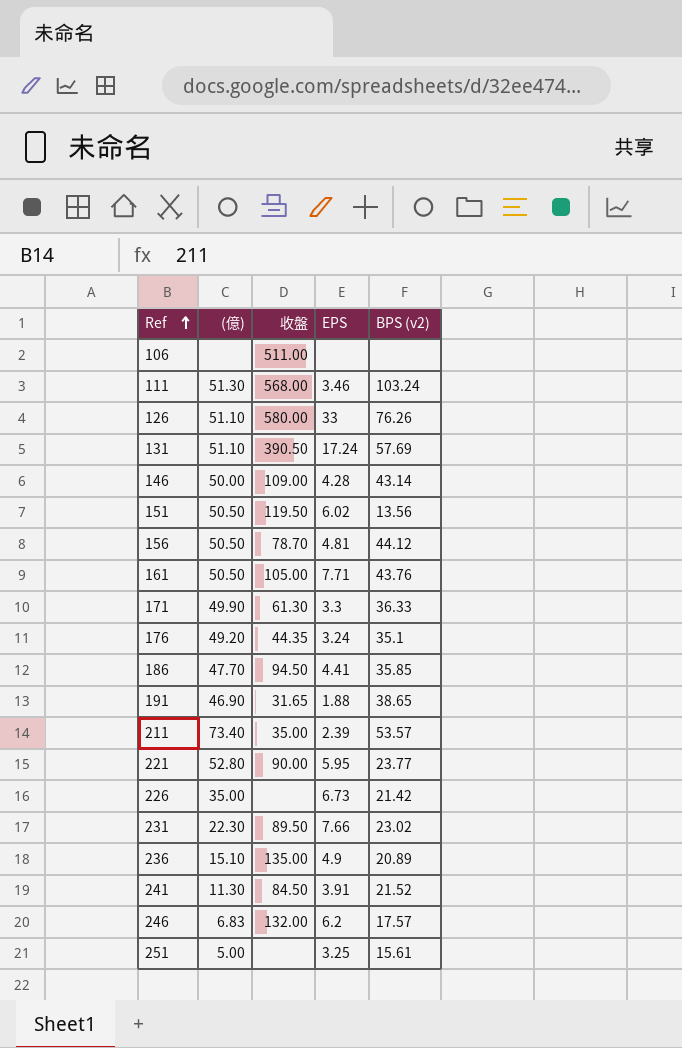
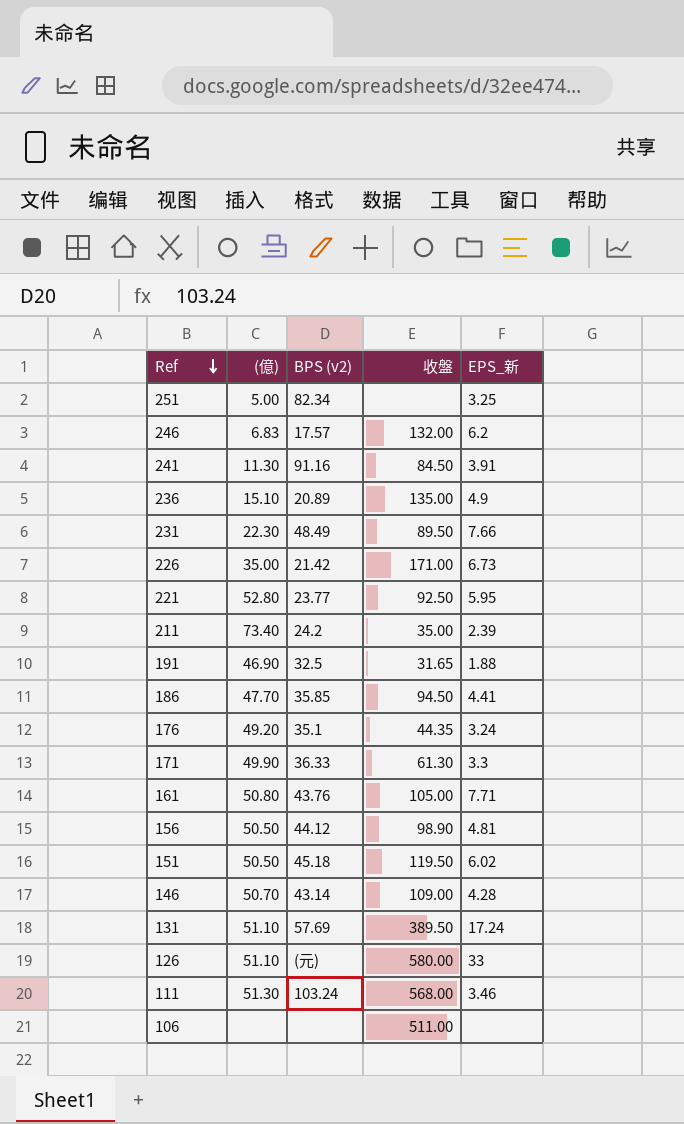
row order: Ref ascending -> Ref descending
column BPS (v2) | position: 5 -> 3
column name: EPS -> EPS_新
251 | BPS (v2): 15.61 -> 82.34
241 | BPS (v2): 21.52 -> 91.16
231 | BPS (v2): 23.02 -> 48.49
226 | 收盤: none -> 171.00
221 | 收盤: 90.00 -> 92.50
211 | BPS (v2): 53.57 -> 24.2
191 | BPS (v2): 38.65 -> 32.5
161 | (億): 50.50 -> 50.80
156 | 收盤: 78.70 -> 98.90
151 | BPS (v2): 13.56 -> 45.18
146 | (億): 50.00 -> 50.70
131 | 收盤: 390.50 -> 389.50
126 | BPS (v2): 76.26 -> (元)

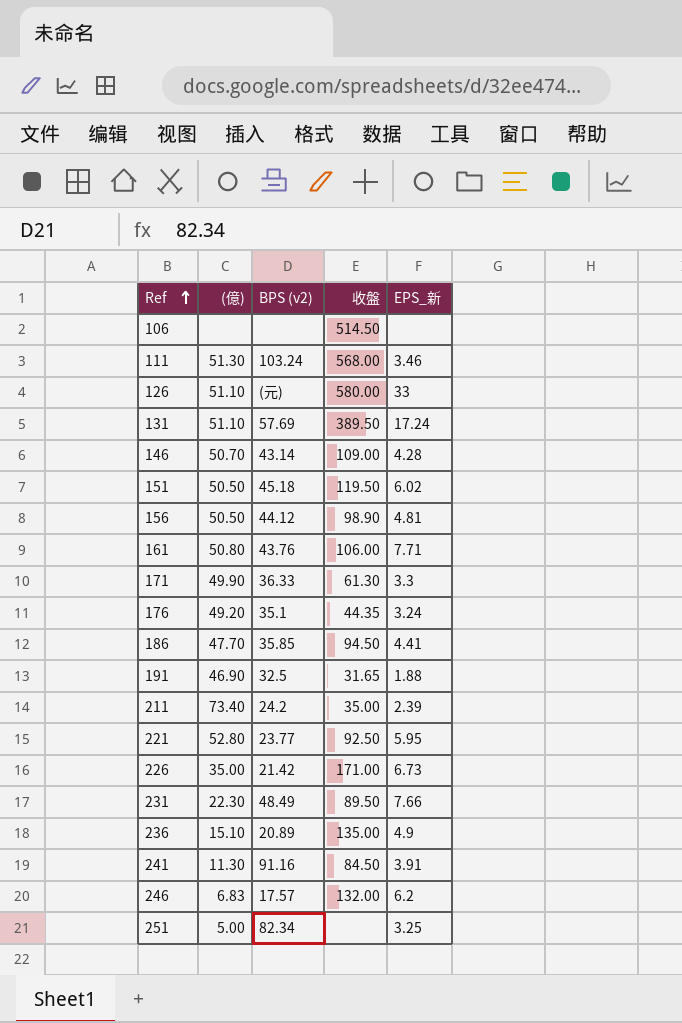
row order: Ref descending -> Ref ascending
106 | 收盤: 511.00 -> 514.50
161 | 收盤: 105.00 -> 106.00

